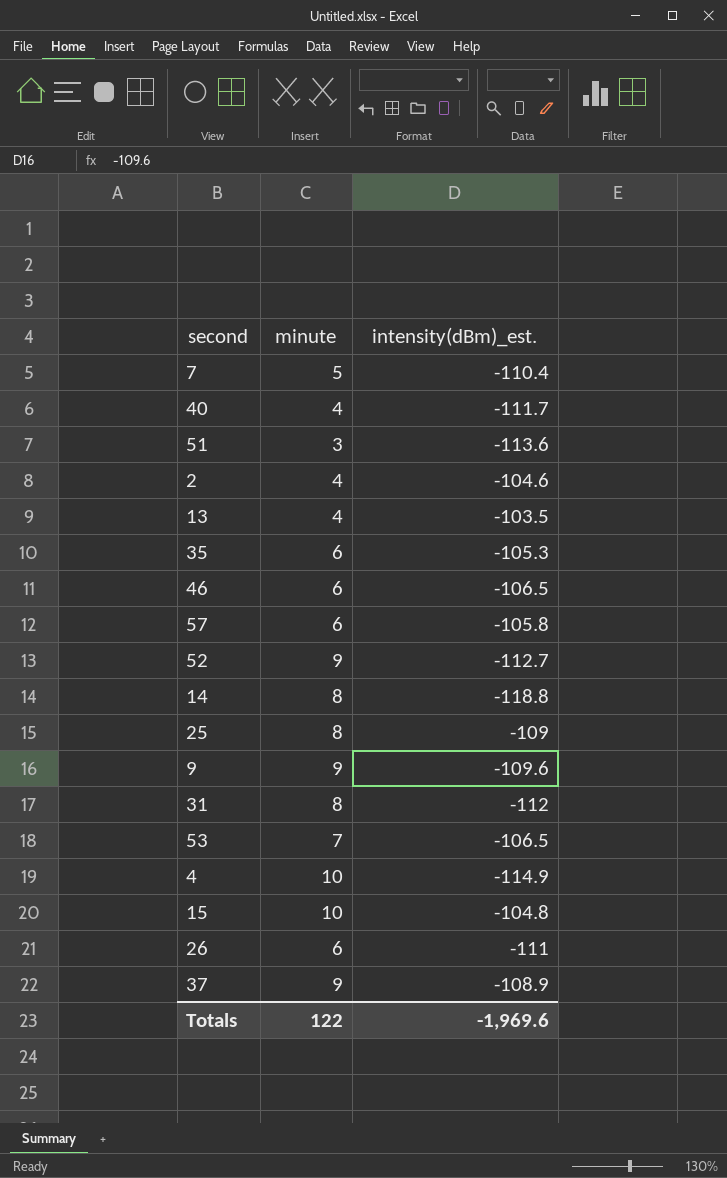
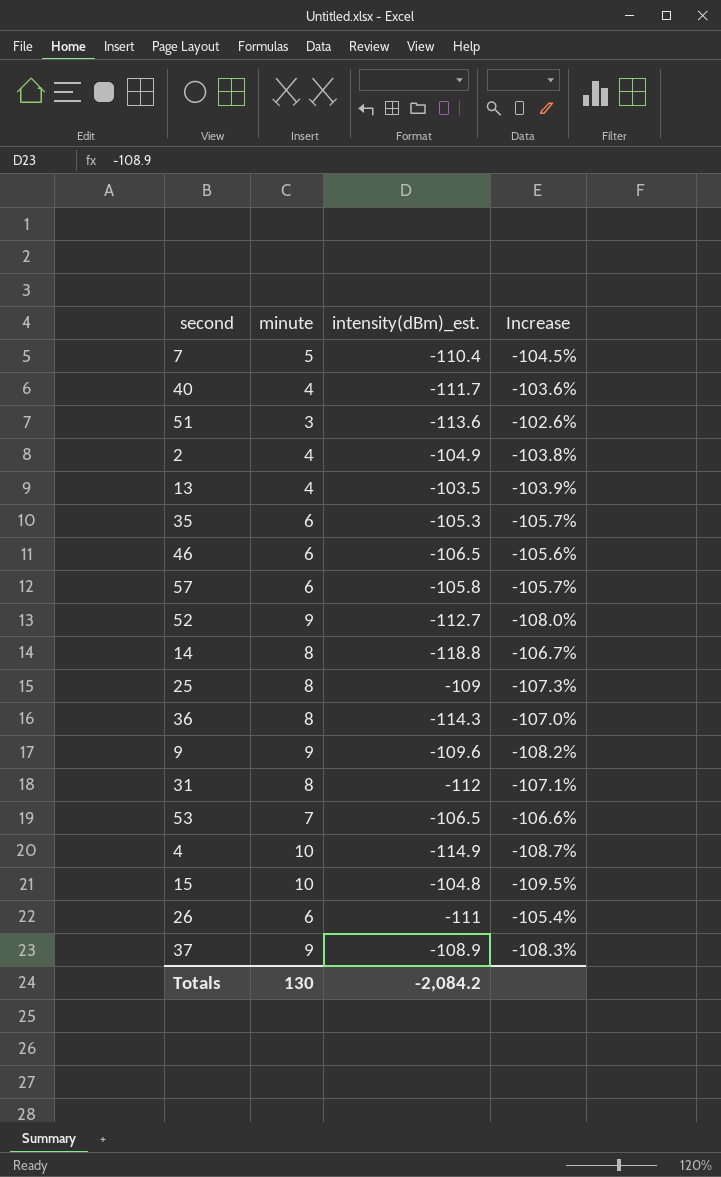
column Increase | formula: none -> ([minute] - [intensity(dBm)_est.]) / [intensity(dBm)_est.]
2 | intensity(dBm)_est.: -104.6 -> -104.9
row 36: none -> 8 | -114.3 | -107.0%
Totals | minute: 122 -> 130
Totals | intensity(dBm)_est.: -1,969.6 -> -2,084.2

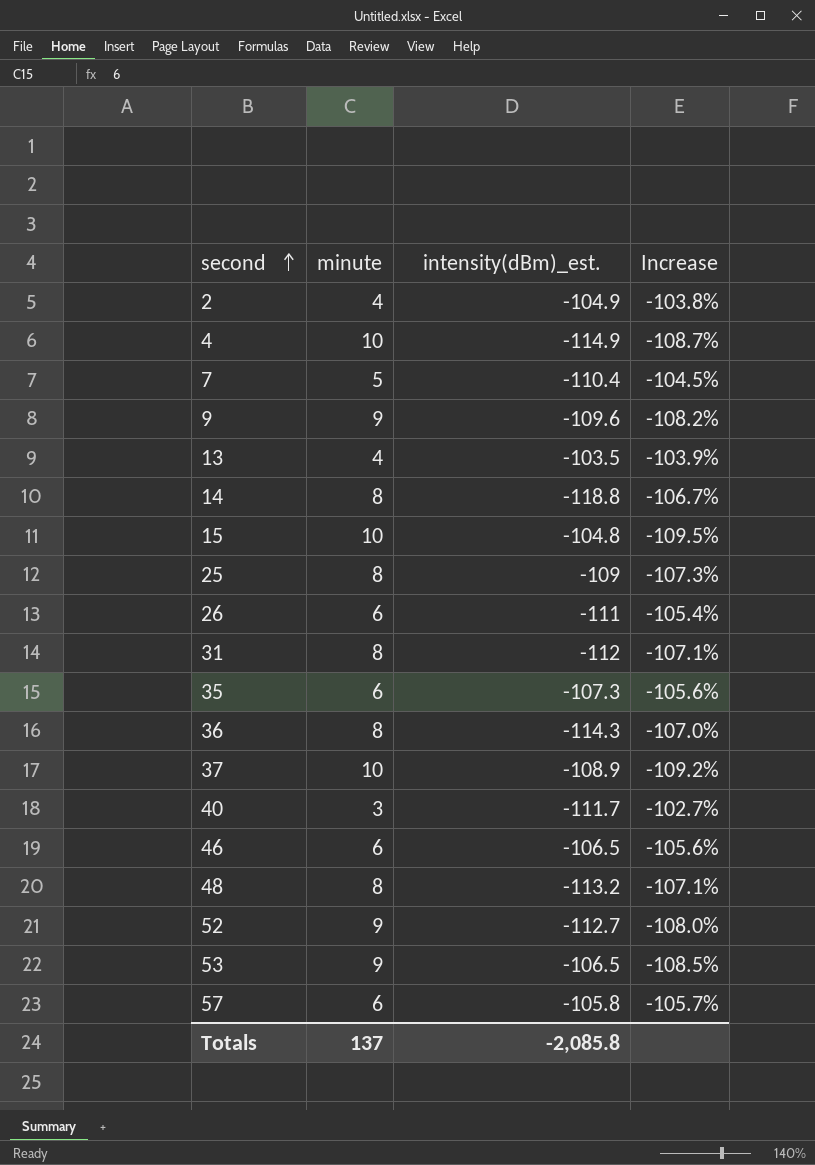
row order: none -> second ascending
row 51: 3 | -113.6 | -102.6% -> none
35 | intensity(dBm)_est.: -105.3 -> -107.3
35 | Increase: -105.7% -> -105.6%
37 | minute: 9 -> 10
37 | Increase: -108.3% -> -109.2%
40 | minute: 4 -> 3
40 | Increase: -103.6% -> -102.7%
row 48: none -> 8 | -113.2 | -107.1%
53 | minute: 7 -> 9
53 | Increase: -106.6% -> -108.5%
Totals | minute: 130 -> 137
Totals | intensity(dBm)_est.: -2,084.2 -> -2,085.8

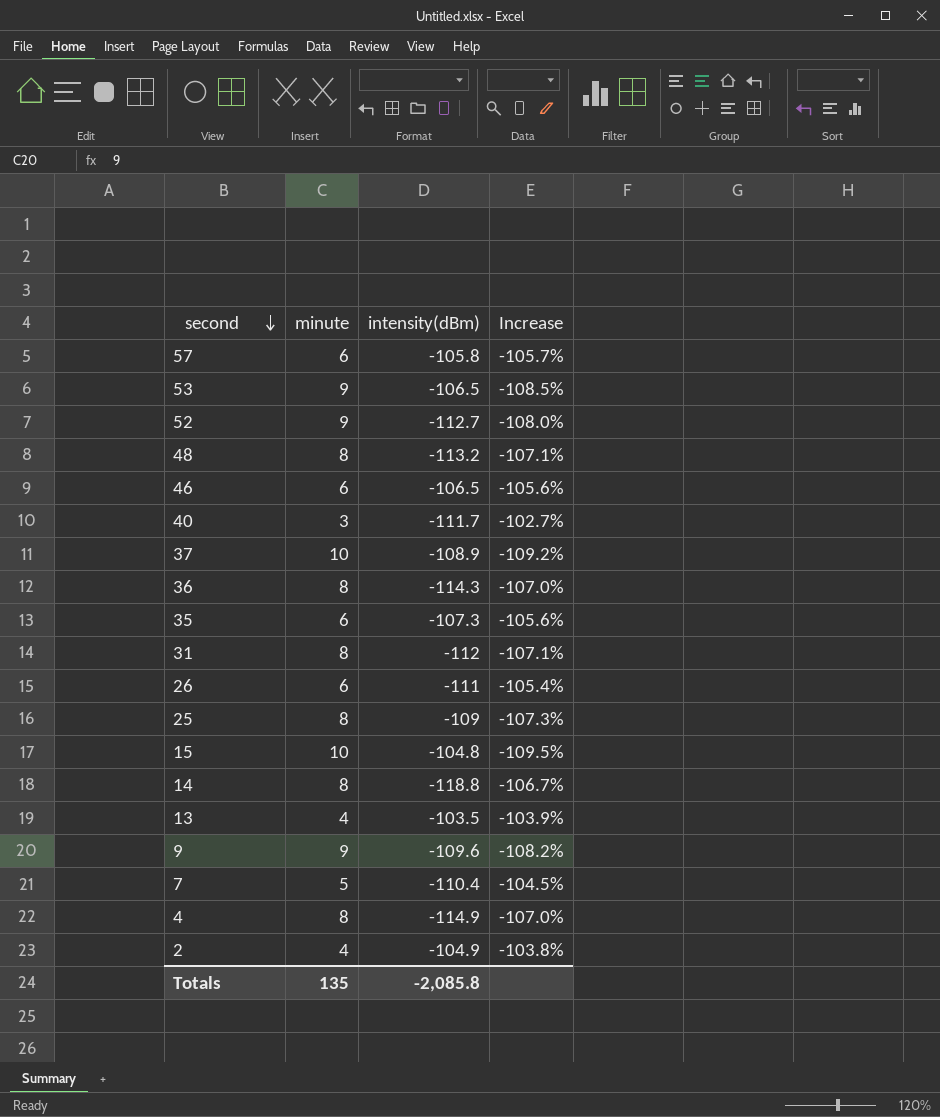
row order: second ascending -> second descending
column name: intensity(dBm)_est. -> intensity(dBm)
4 | minute: 10 -> 8
4 | Increase: -108.7% -> -107.0%
Totals | minute: 137 -> 135

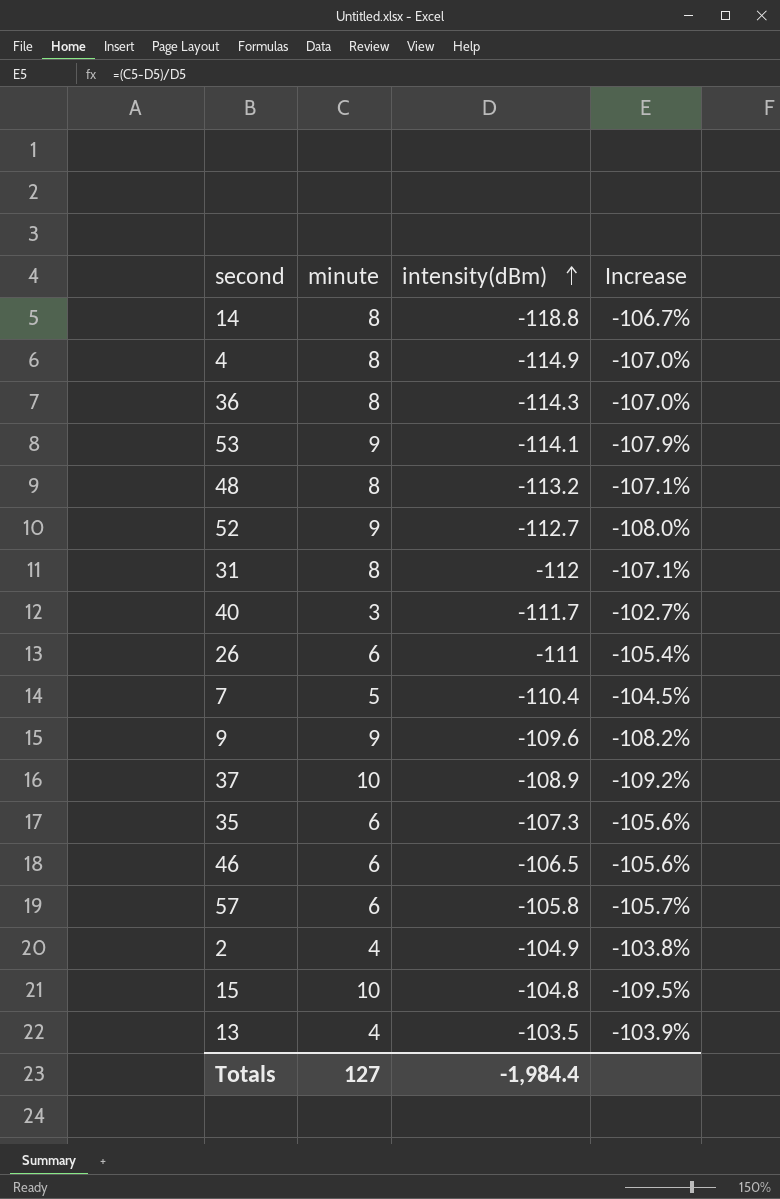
row order: second descending -> intensity(dBm) ascending
row 25: 8 | -109 | -107.3% -> none
53 | intensity(dBm): -106.5 -> -114.1
53 | Increase: -108.5% -> -107.9%
Totals | minute: 135 -> 127
Totals | intensity(dBm): -2,085.8 -> -1,984.4

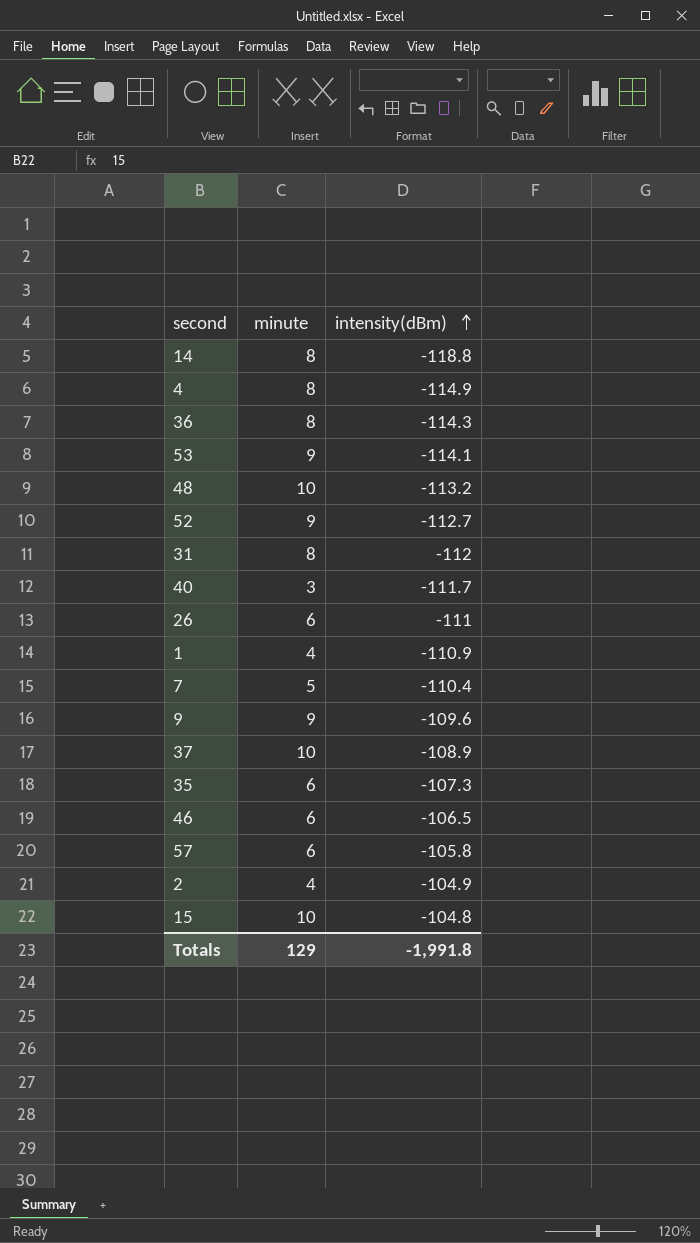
column Increase | formula: ([minute] - [intensity(dBm)]) / [intensity(dBm)] -> none
row 13: 4 | -103.5 | -103.9% -> none
48 | minute: 8 -> 10
row 1: none -> 4 | -110.9
Totals | minute: 127 -> 129
Totals | intensity(dBm): -1,984.4 -> -1,991.8

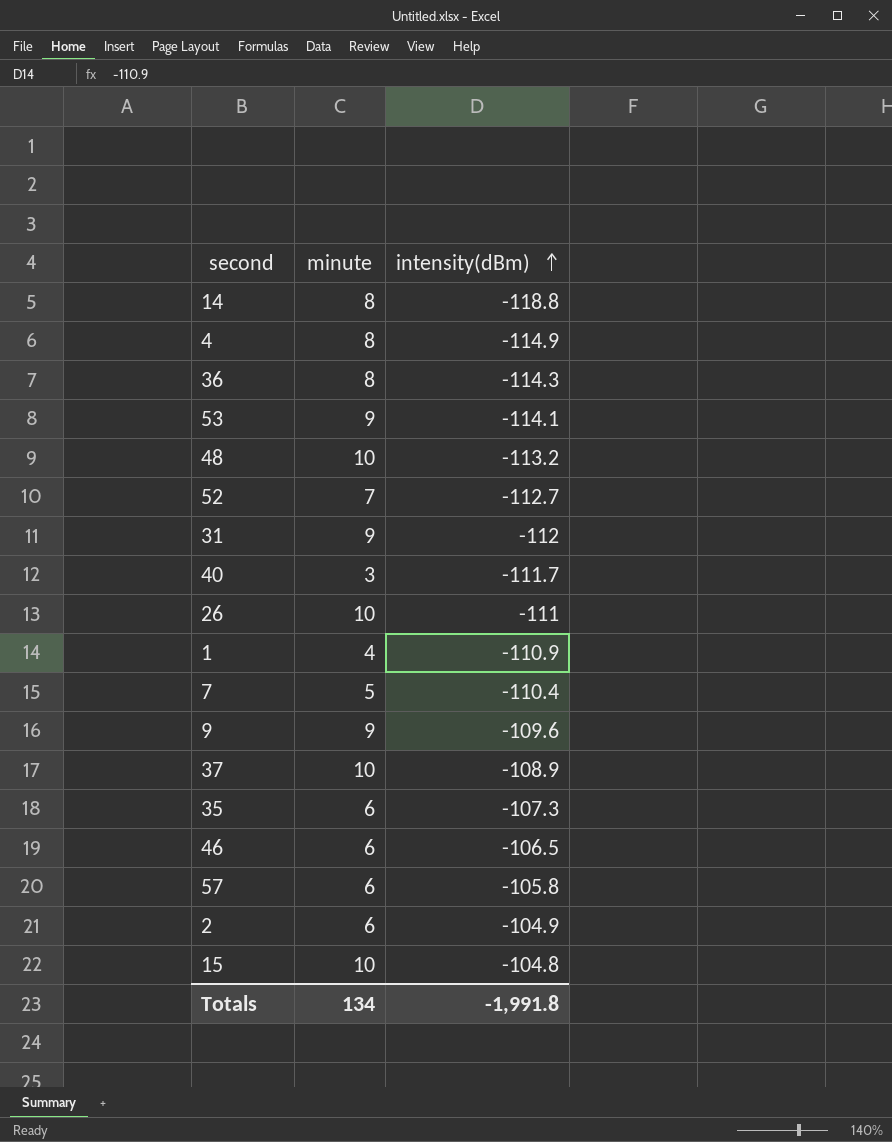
52 | minute: 9 -> 7
31 | minute: 8 -> 9
26 | minute: 6 -> 10
2 | minute: 4 -> 6
Totals | minute: 129 -> 134

